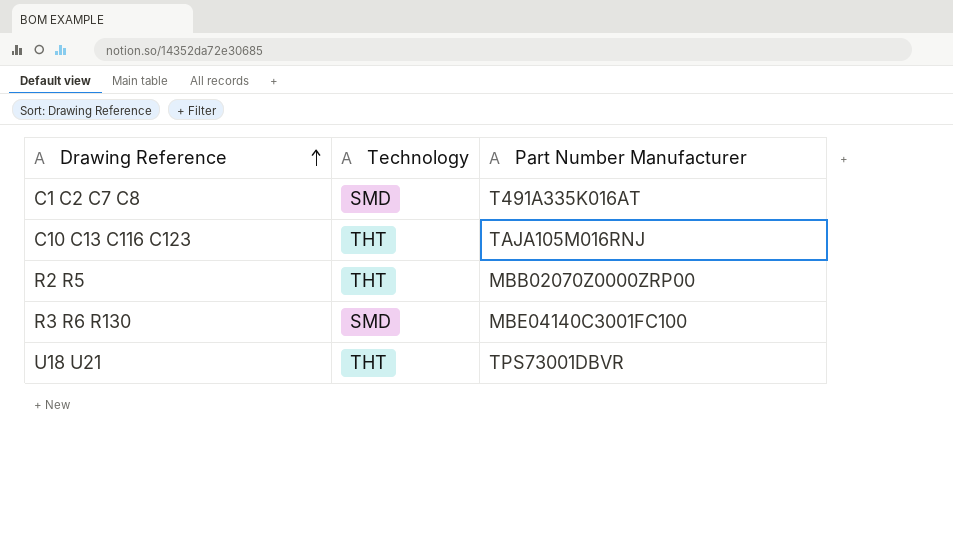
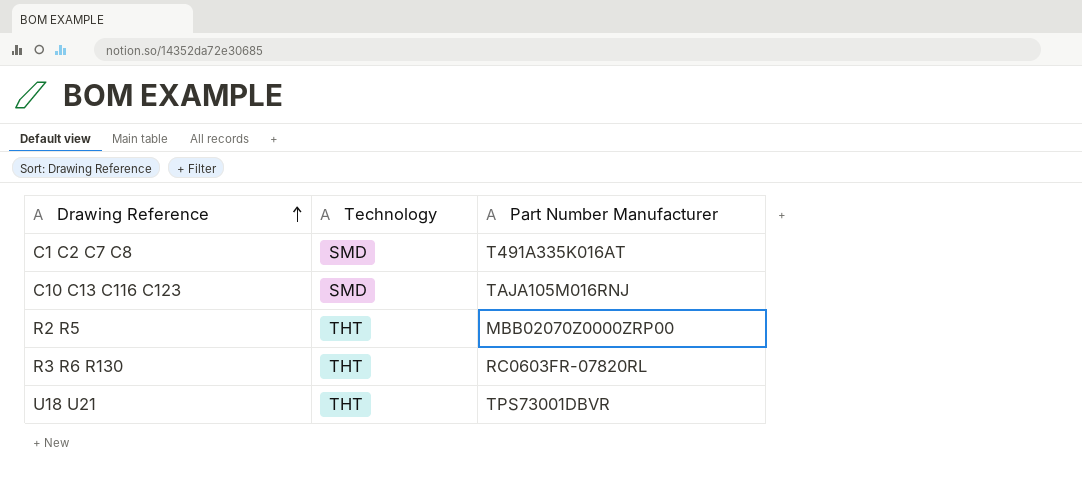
C10 C13 C116 C123 | Technology: THT -> SMD
R3 R6 R130 | Technology: SMD -> THT
R3 R6 R130 | Part Number Manufacturer: MBE04140C3001FC100 -> RC0603FR-07820RL

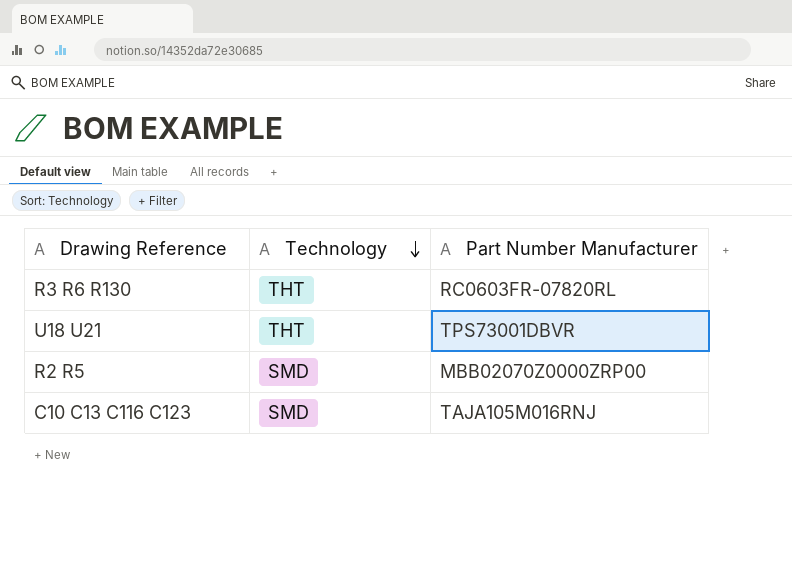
row order: Drawing Reference ascending -> Technology descending
row C1 C2 C7 C8: SMD | T491A335K016AT -> none
R2 R5 | Technology: THT -> SMD

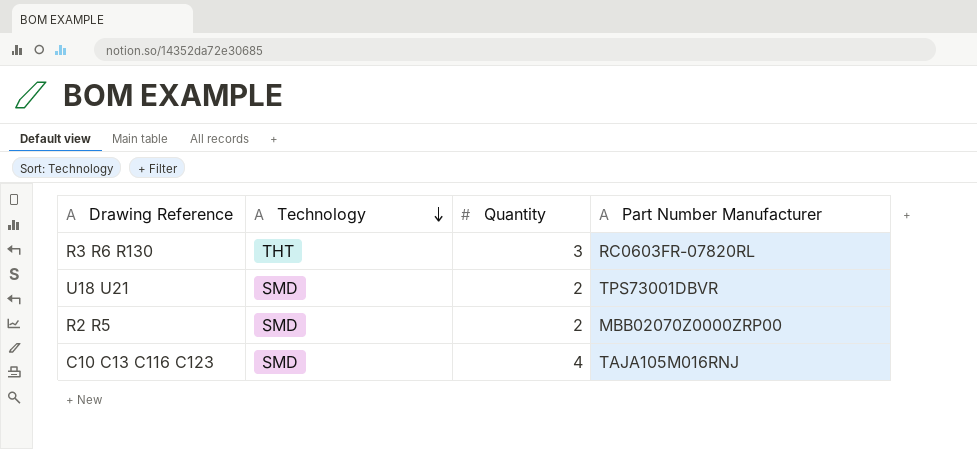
column Quantity | position: none -> 3
U18 U21 | Technology: THT -> SMD

